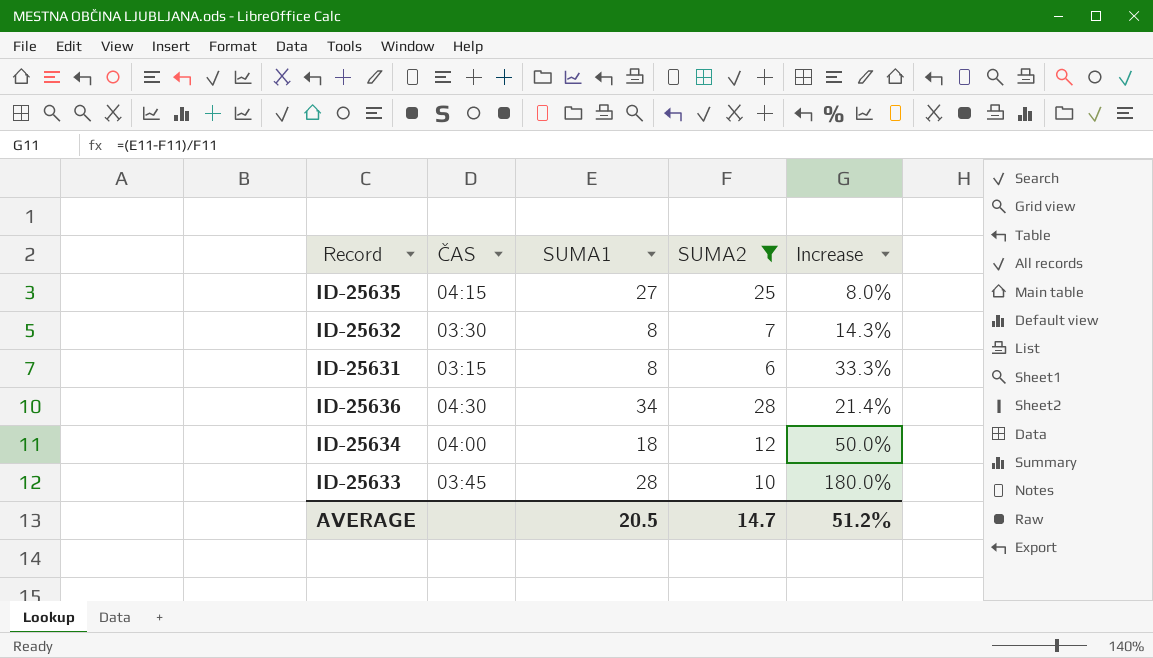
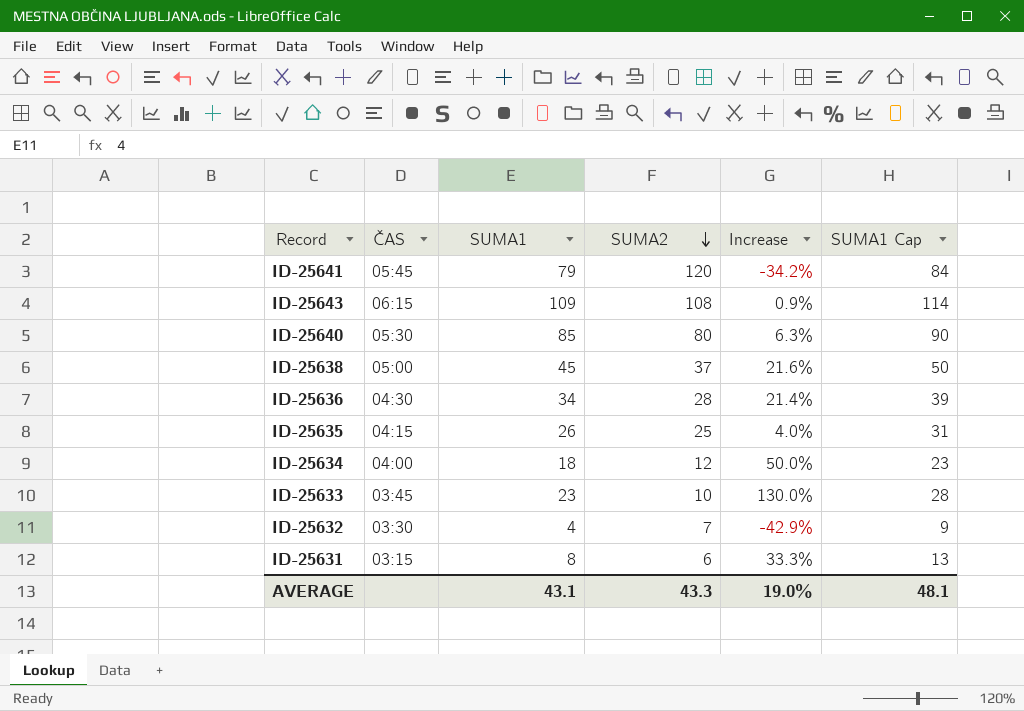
filter: SUMA2 <= 28 -> none
row order: none -> SUMA2 descending
column SUMA1 Cap | formula: none -> [SUMA1] + 5
ID-25635 | SUMA1: 27 -> 26
ID-25635 | Increase: 8.0% -> 4.0%
ID-25633 | SUMA1: 28 -> 23
ID-25633 | Increase: 180.0% -> 130.0%
ID-25632 | SUMA1: 8 -> 4
ID-25632 | Increase: 14.3% -> -42.9%
AVERAGE | SUMA1: 20.5 -> 43.1
AVERAGE | SUMA2: 14.7 -> 43.3
AVERAGE | Increase: 51.2% -> 19.0%

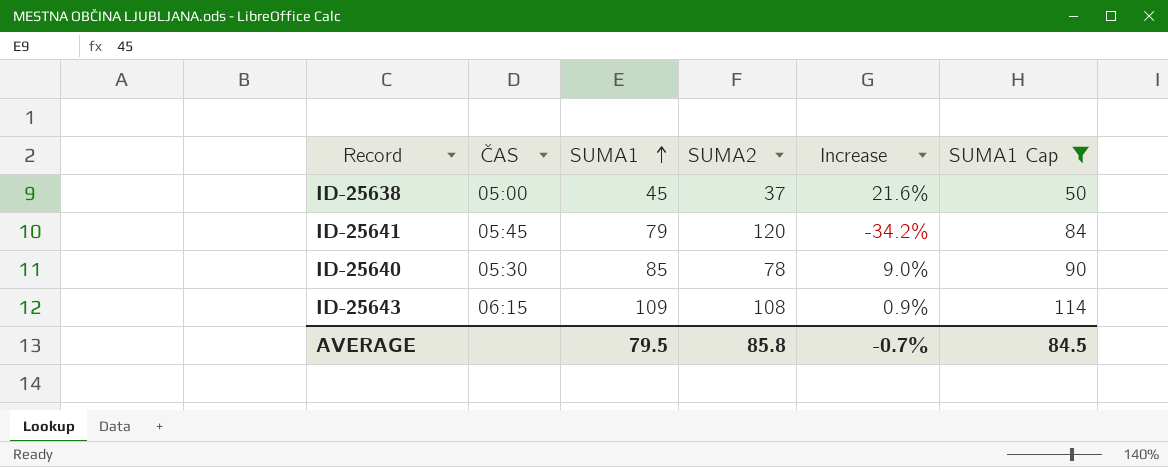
filter: none -> SUMA1 Cap >= 50
row order: SUMA2 descending -> SUMA1 ascending
ID-25640 | SUMA2: 80 -> 78
ID-25640 | Increase: 6.3% -> 9.0%
AVERAGE | SUMA1: 43.1 -> 79.5
AVERAGE | SUMA2: 43.3 -> 85.8
AVERAGE | Increase: 19.0% -> -0.7%
AVERAGE | SUMA1 Cap: 48.1 -> 84.5

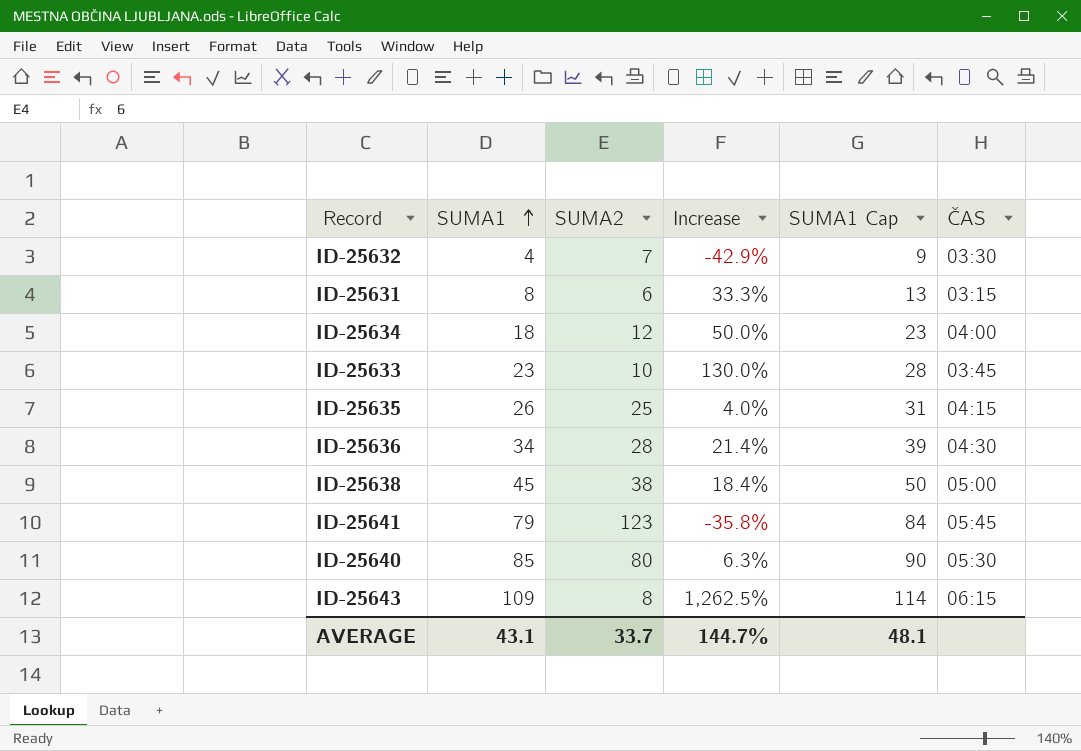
filter: SUMA1 Cap >= 50 -> none
column ČAS | position: 2 -> 6
ID-25638 | SUMA2: 37 -> 38
ID-25638 | Increase: 21.6% -> 18.4%
ID-25641 | SUMA2: 120 -> 123
ID-25641 | Increase: -34.2% -> -35.8%
ID-25640 | SUMA2: 78 -> 80
ID-25640 | Increase: 9.0% -> 6.3%
ID-25643 | SUMA2: 108 -> 8
ID-25643 | Increase: 0.9% -> 1,262.5%
AVERAGE | SUMA1: 79.5 -> 43.1
AVERAGE | SUMA2: 85.8 -> 33.7
AVERAGE | Increase: -0.7% -> 144.7%
AVERAGE | SUMA1 Cap: 84.5 -> 48.1

